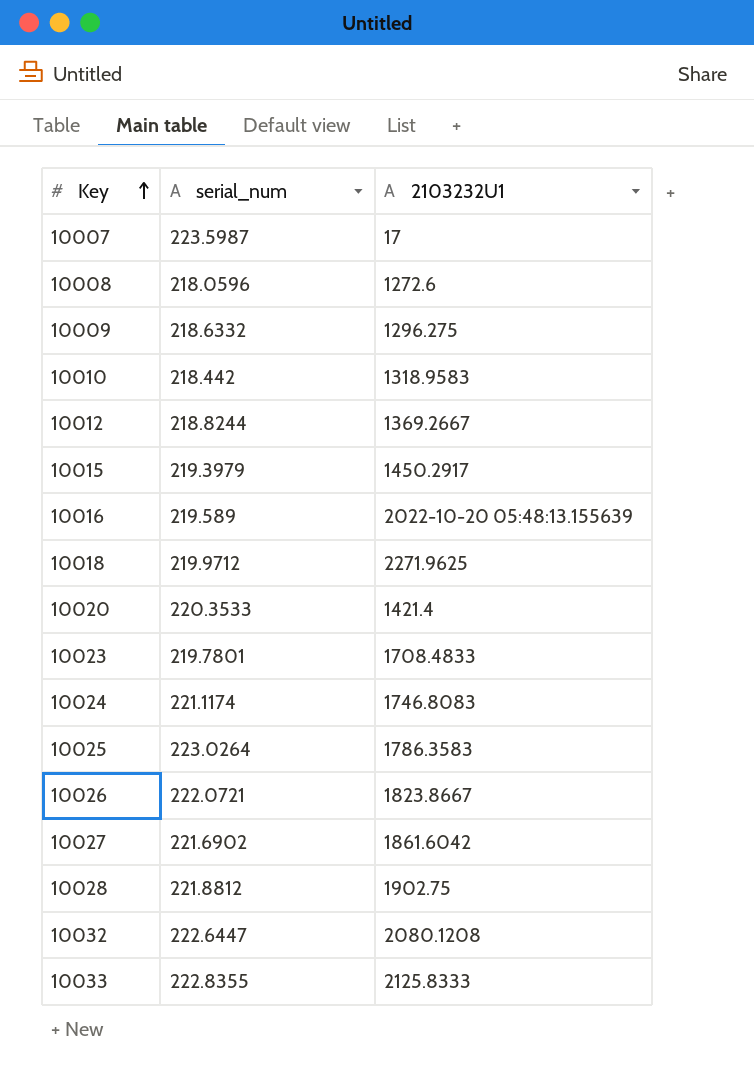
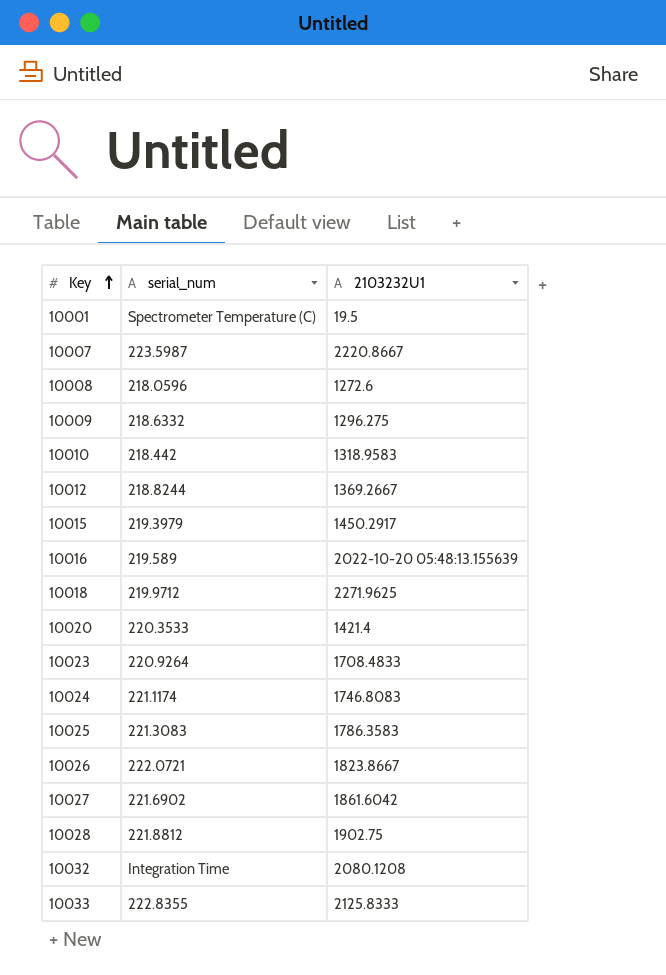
row 10001: none -> Spectrometer Temperature (C) | 19.5
10007 | 2103232U1: 17 -> 2220.8667
10023 | serial_num: 219.7801 -> 220.9264
10025 | serial_num: 223.0264 -> 221.3083
10032 | serial_num: 222.6447 -> Integration Time

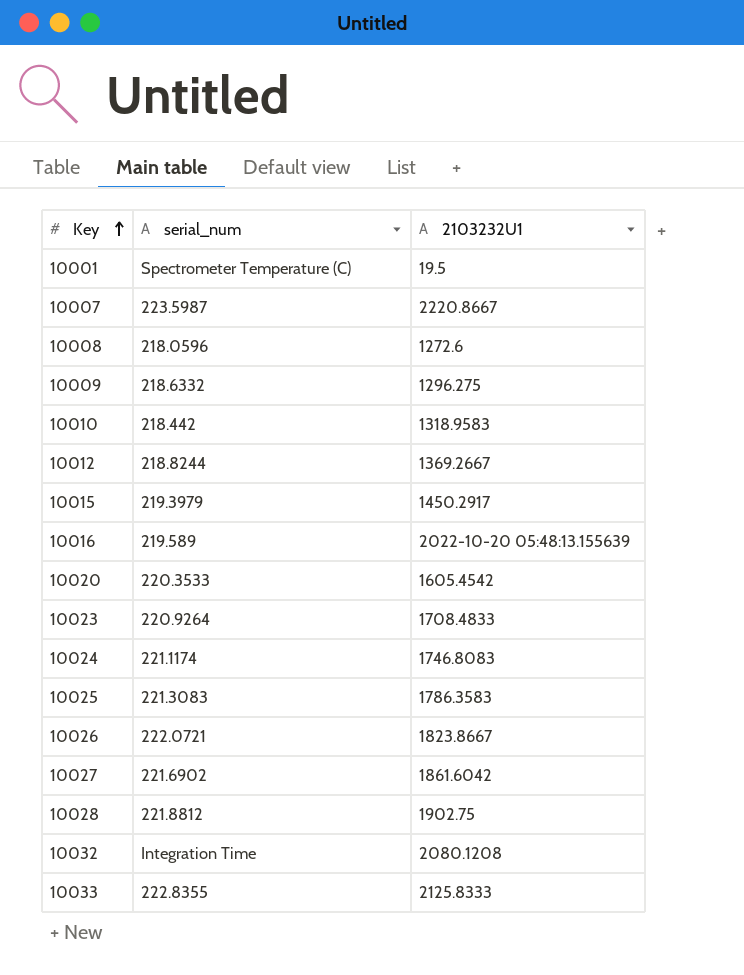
row 10018: 219.9712 | 2271.9625 -> none
10020 | 2103232U1: 1421.4 -> 1605.4542

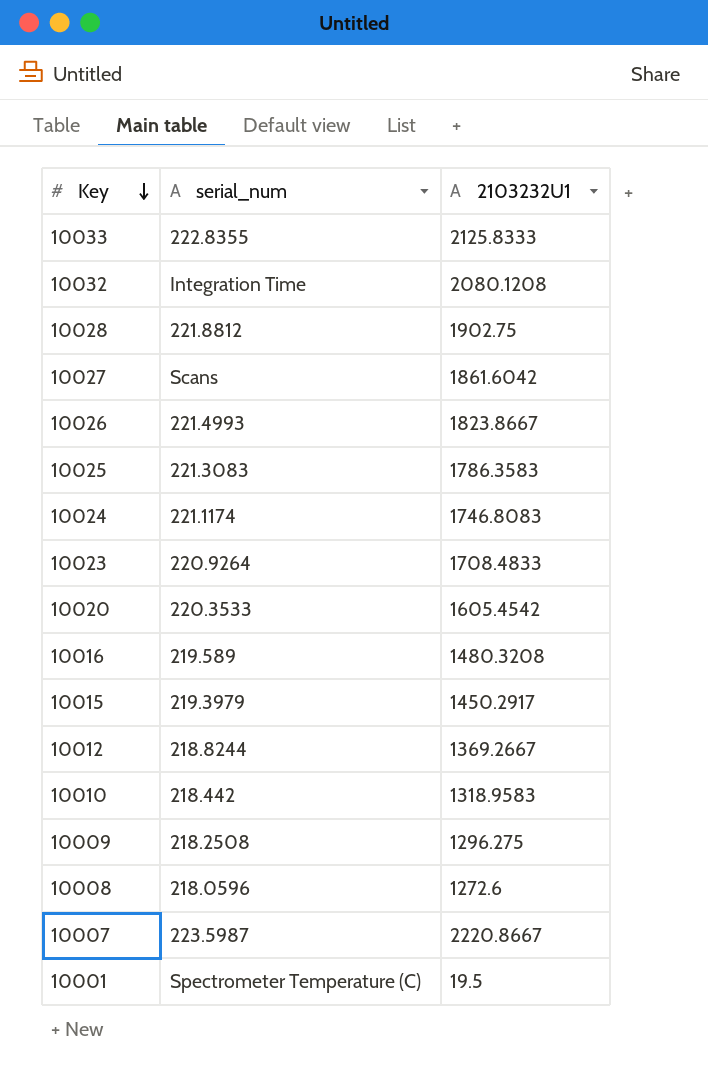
row order: Key ascending -> Key descending
10027 | serial_num: 221.6902 -> Scans
10026 | serial_num: 222.0721 -> 221.4993
10016 | 2103232U1: 2022-10-20 05:48:13.155639 -> 1480.3208
10009 | serial_num: 218.6332 -> 218.2508

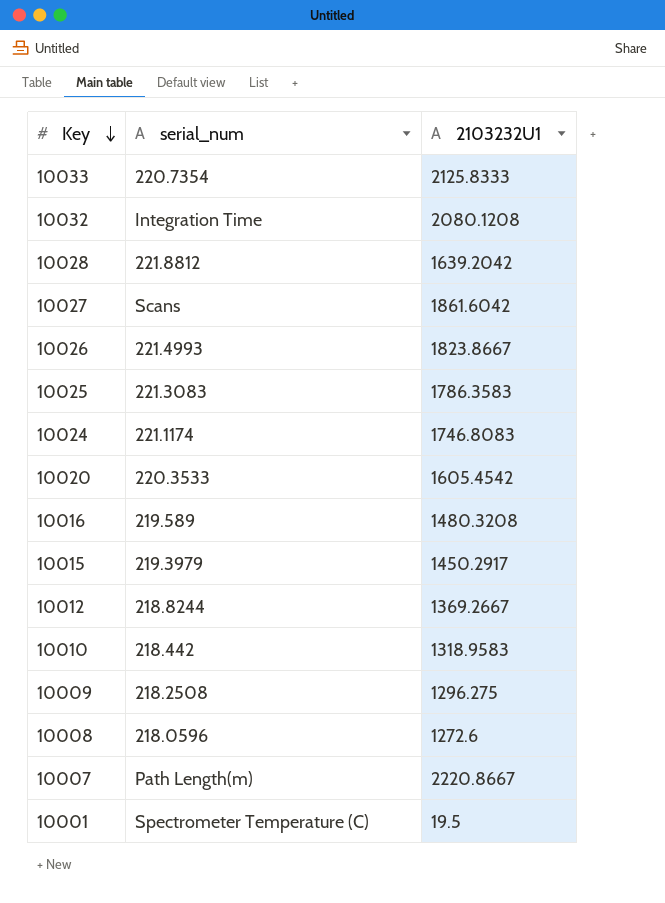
row 10023: 220.9264 | 1708.4833 -> none
10033 | serial_num: 222.8355 -> 220.7354
10028 | 2103232U1: 1902.75 -> 1639.2042
10007 | serial_num: 223.5987 -> Path Length(m)

